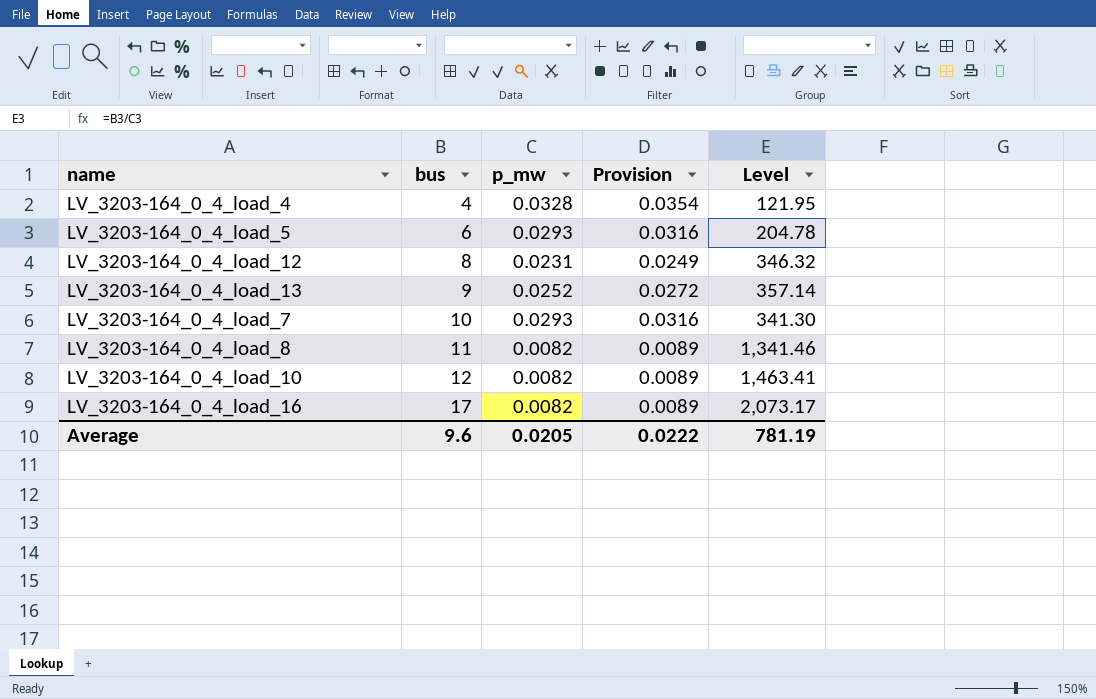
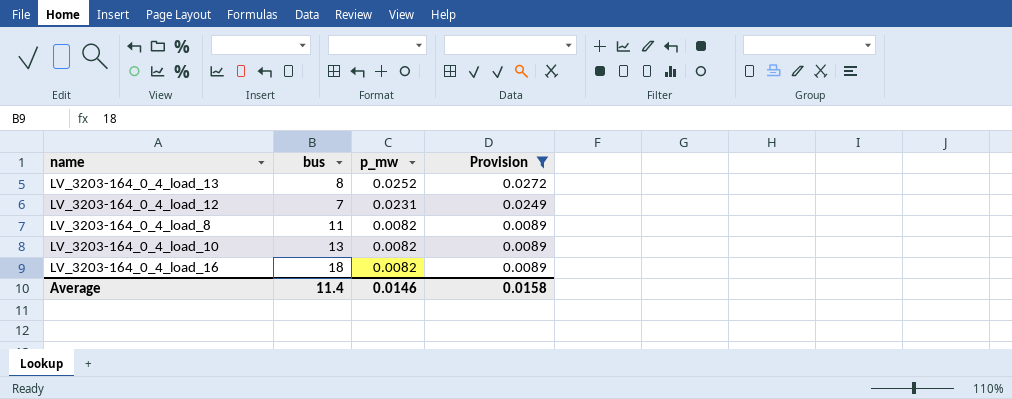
filter: none -> Provision <= 0.0272
row order: bus ascending -> p_mw descending
column Level | formula: [bus] / [p_mw] -> none
LV_3203-164_0_4_load_13 | bus: 9 -> 8
LV_3203-164_0_4_load_12 | bus: 8 -> 7
LV_3203-164_0_4_load_10 | bus: 12 -> 13
LV_3203-164_0_4_load_16 | bus: 17 -> 18
Average | bus: 9.6 -> 11.4
Average | p_mw: 0.0205 -> 0.0146
Average | Provision: 0.0222 -> 0.0158

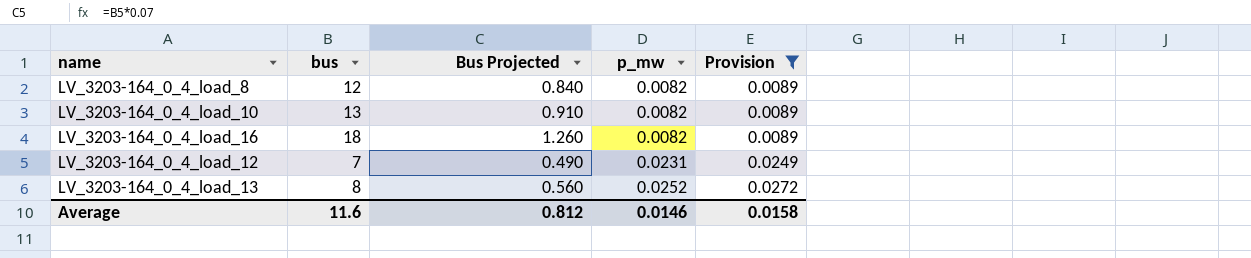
row order: p_mw descending -> p_mw ascending
column Bus Projected | formula: none -> [bus] * 0.07
LV_3203-164_0_4_load_8 | bus: 11 -> 12
Average | bus: 11.4 -> 11.6

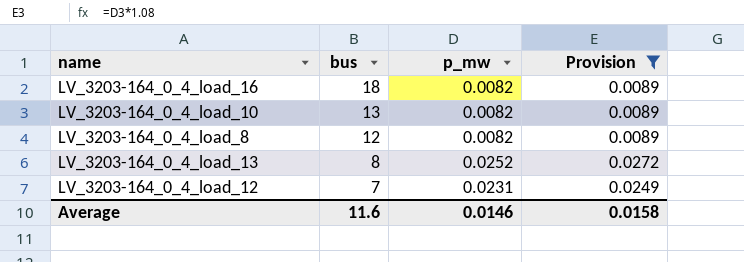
row order: p_mw ascending -> bus descending
column Bus Projected | formula: [bus] * 0.07 -> none

